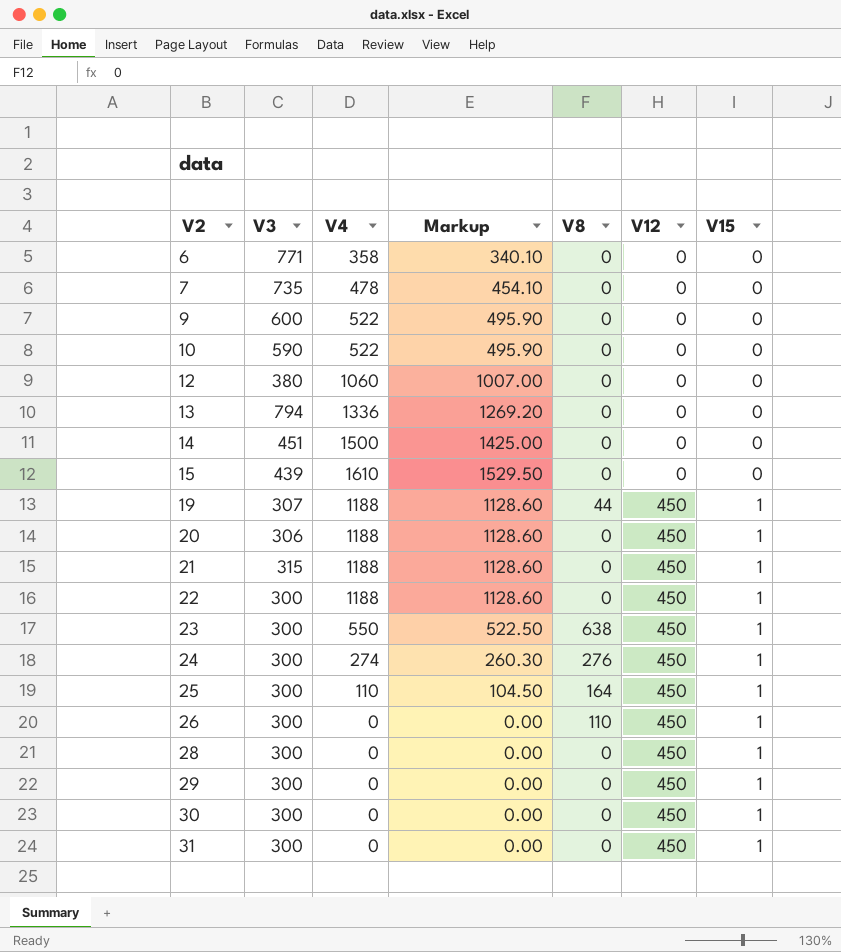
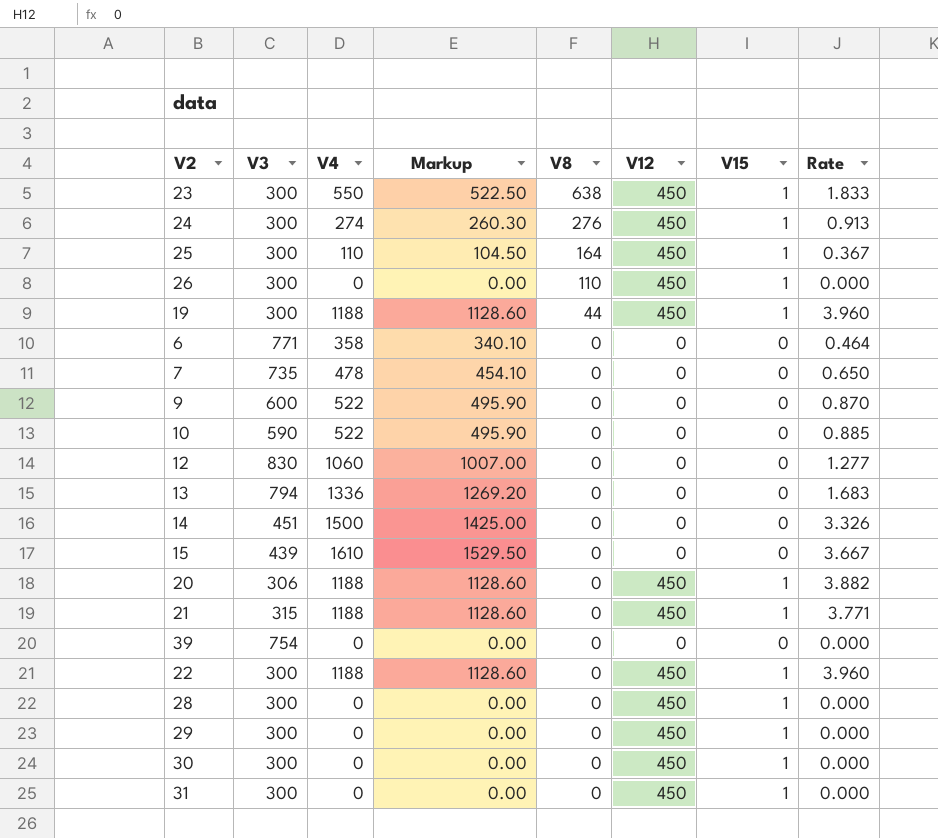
row order: V2 ascending -> V8 descending
column Rate | formula: none -> [V4] / [V3]
19 | V3: 307 -> 300
12 | V3: 380 -> 830
row 39: none -> 754 | 0 | 0.00 | 0 | 0 | 0 | 0.000

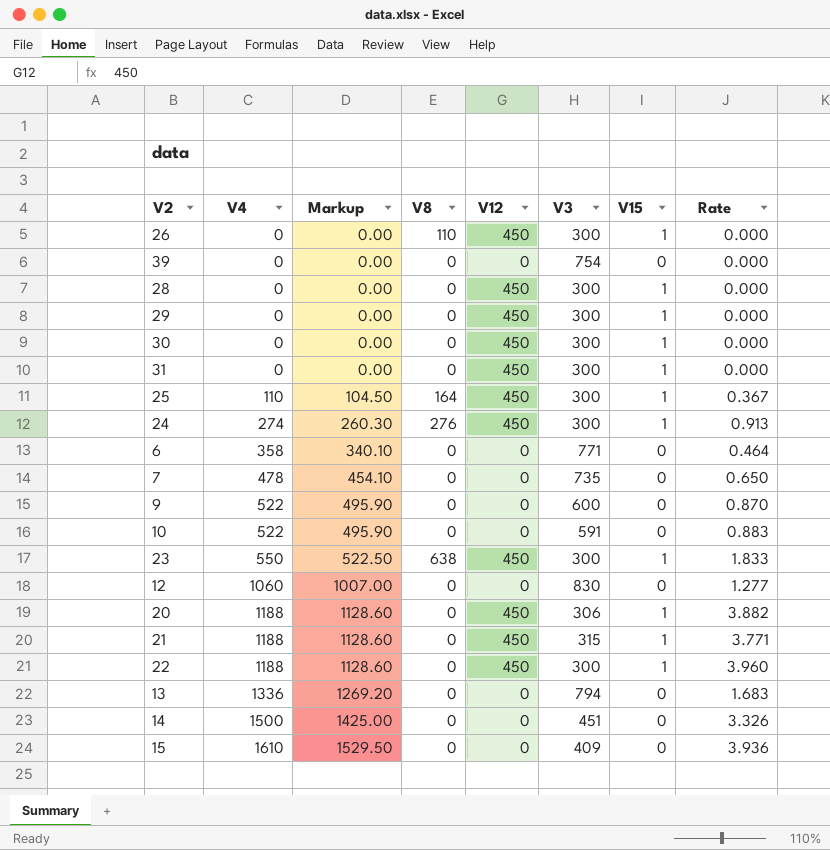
row order: V8 descending -> V4 ascending
column V3 | position: 2 -> 6
row 19: 300 | 1188 | 1128.60 | 44 | 450 | 1 | 3.960 -> none
10 | V3: 590 -> 591
10 | Rate: 0.885 -> 0.883
15 | V3: 439 -> 409
15 | Rate: 3.667 -> 3.936

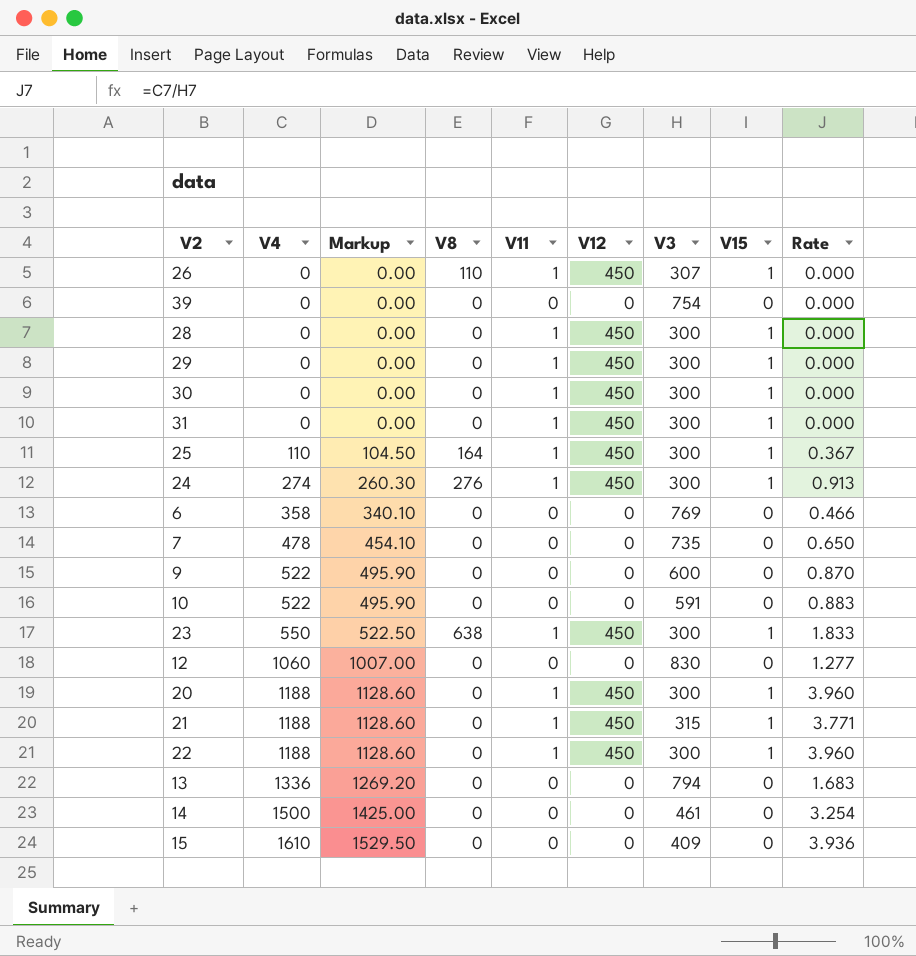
column V11 | position: none -> 5
26 | V3: 300 -> 307
6 | V3: 771 -> 769
6 | Rate: 0.464 -> 0.466
20 | V3: 306 -> 300
20 | Rate: 3.882 -> 3.960
14 | V3: 451 -> 461
14 | Rate: 3.326 -> 3.254

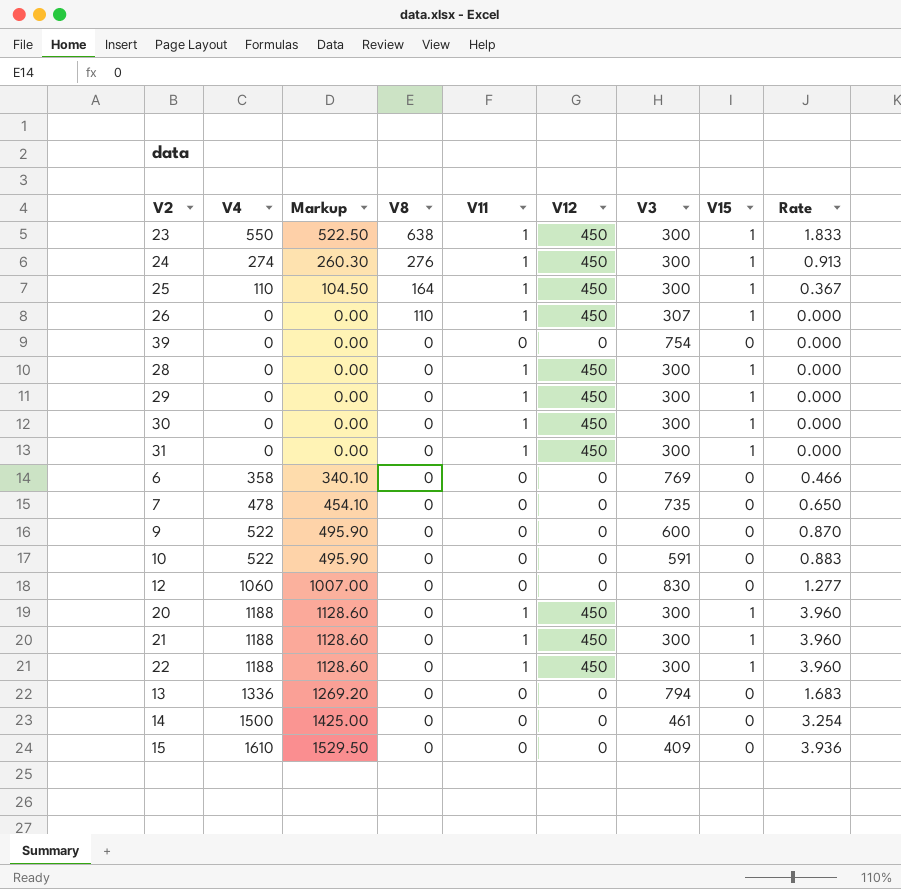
row order: V4 ascending -> V8 descending
21 | V3: 315 -> 300
21 | Rate: 3.771 -> 3.960

